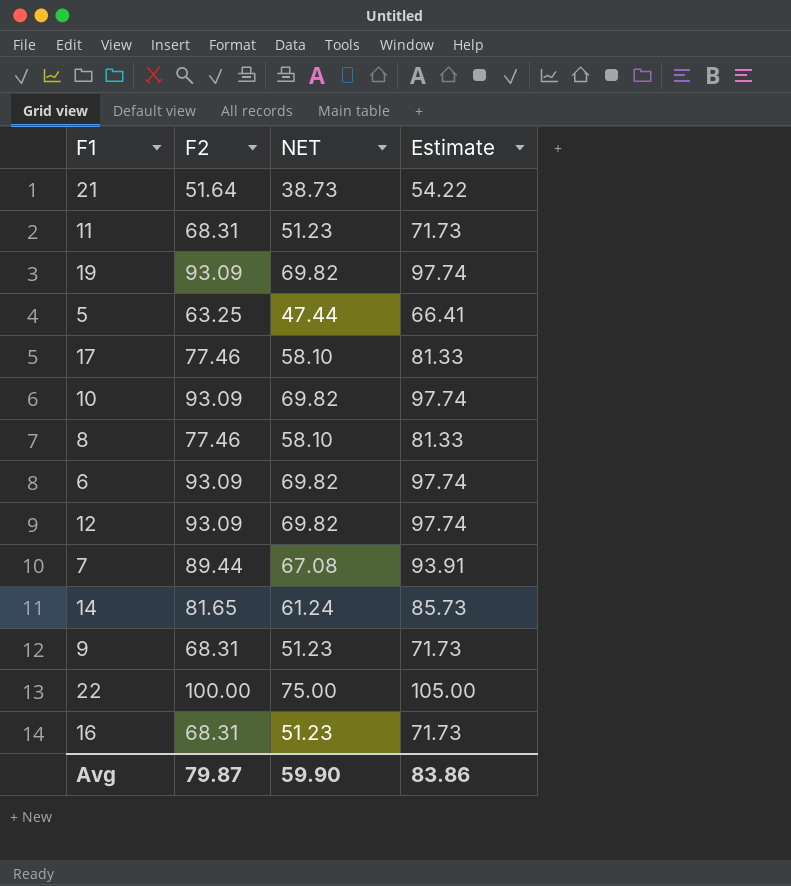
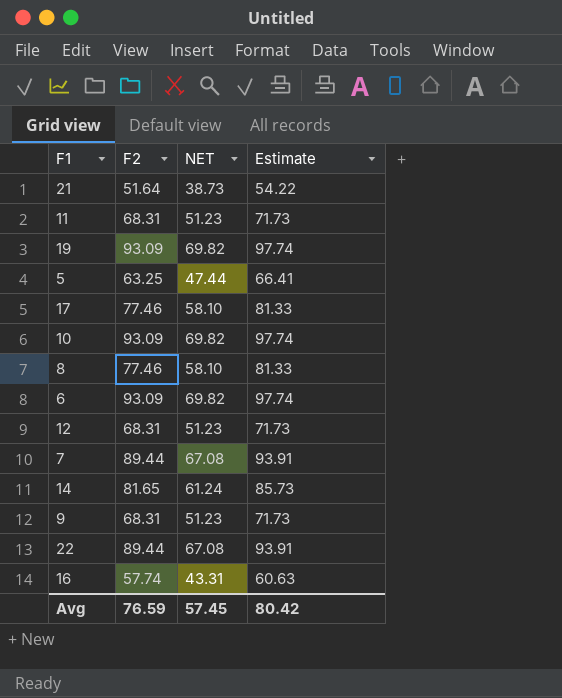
12 | F2: 93.09 -> 68.31
12 | NET: 69.82 -> 51.23
12 | Estimate: 97.74 -> 71.73
22 | F2: 100.00 -> 89.44
22 | NET: 75.00 -> 67.08
22 | Estimate: 105.00 -> 93.91
16 | F2: 68.31 -> 57.74
16 | NET: 51.23 -> 43.31
16 | Estimate: 71.73 -> 60.63
Avg | F2: 79.87 -> 76.59
Avg | NET: 59.90 -> 57.45
Avg | Estimate: 83.86 -> 80.42

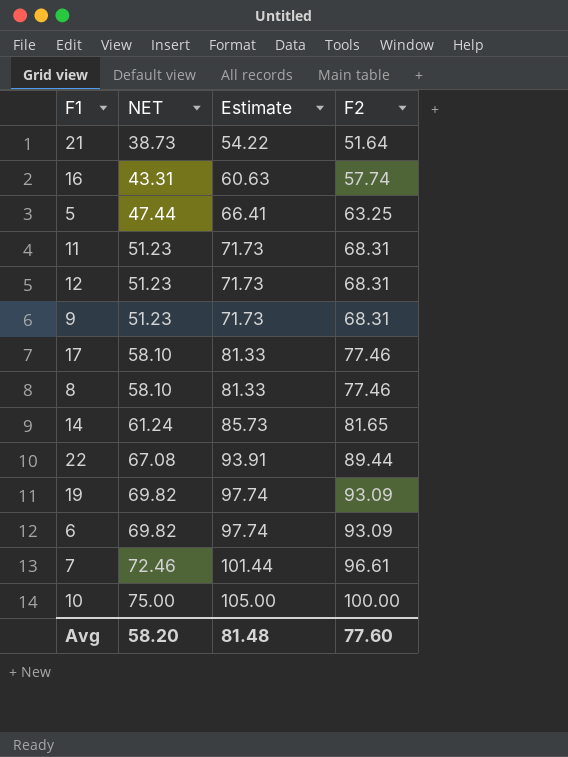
row order: none -> NET ascending
column F2 | position: 2 -> 4
7 | NET: 67.08 -> 72.46
7 | Estimate: 93.91 -> 101.44
7 | F2: 89.44 -> 96.61
10 | NET: 69.82 -> 75.00
10 | Estimate: 97.74 -> 105.00
10 | F2: 93.09 -> 100.00
Avg | NET: 57.45 -> 58.20
Avg | Estimate: 80.42 -> 81.48
Avg | F2: 76.59 -> 77.60

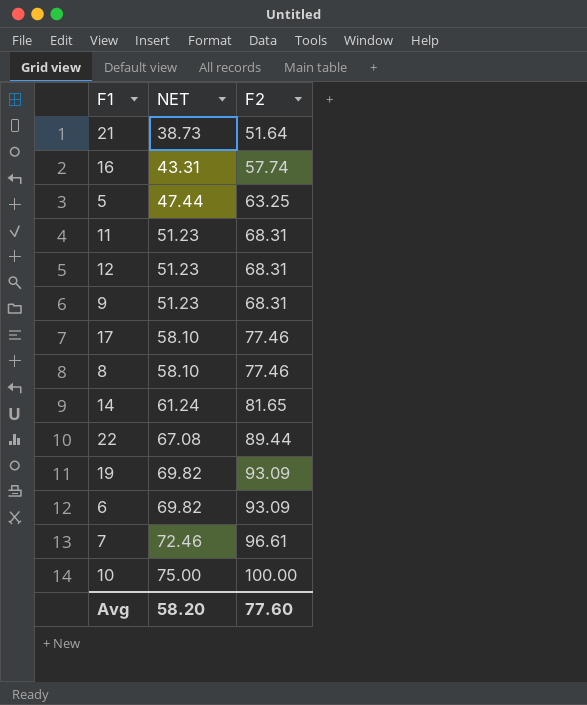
column Estimate | formula: [F2] * 1.05 -> none

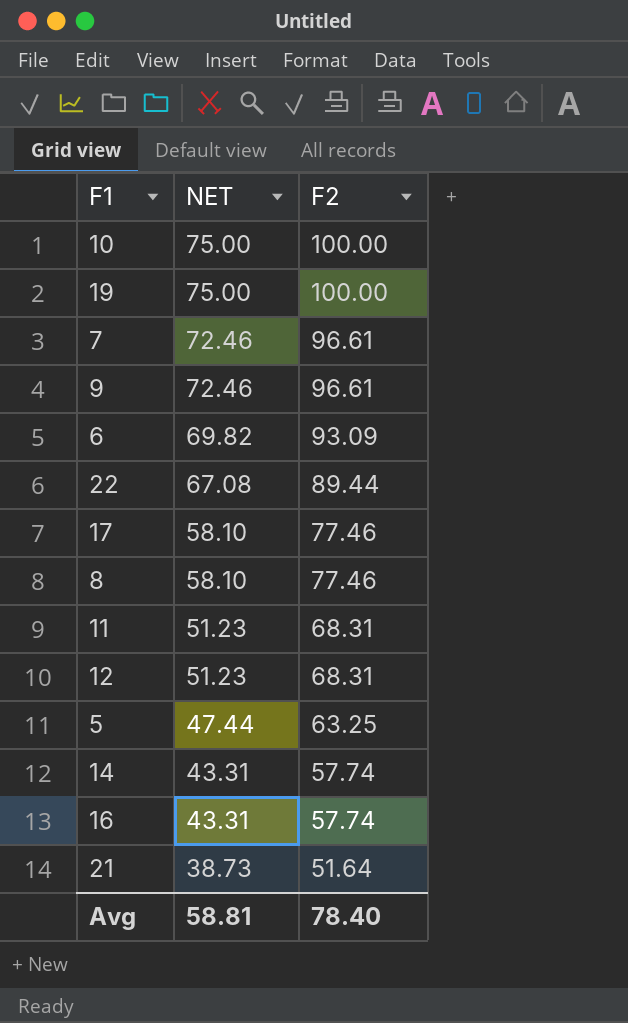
row order: NET ascending -> NET descending
19 | NET: 69.82 -> 75.00
19 | F2: 93.09 -> 100.00
9 | NET: 51.23 -> 72.46
9 | F2: 68.31 -> 96.61
14 | NET: 61.24 -> 43.31
14 | F2: 81.65 -> 57.74
Avg | NET: 58.20 -> 58.81
Avg | F2: 77.60 -> 78.40

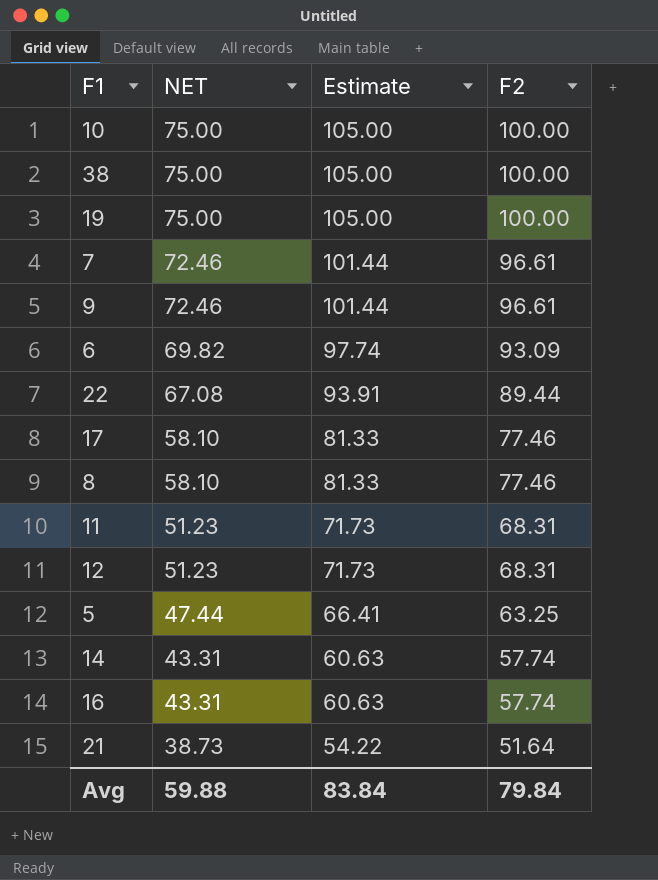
column Estimate | formula: none -> [F2] * 1.05
row 38: none -> 75.00 | 105.00 | 100.00
Avg | NET: 58.81 -> 59.88
Avg | F2: 78.40 -> 79.84

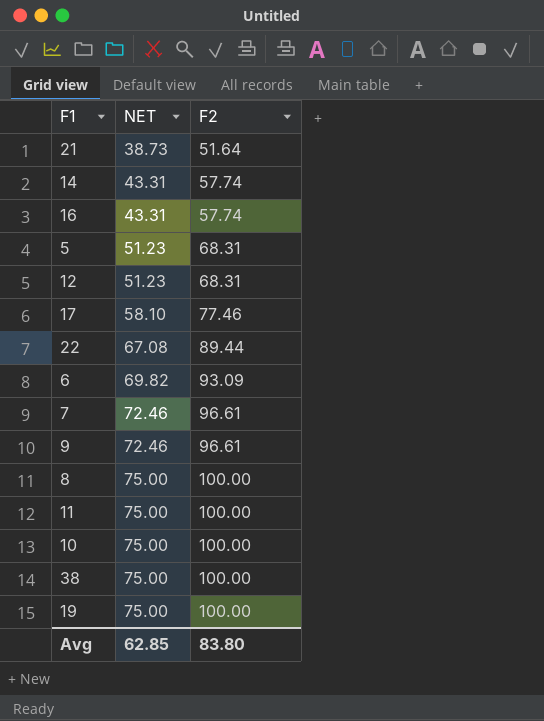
row order: NET descending -> NET ascending
column Estimate | formula: [F2] * 1.05 -> none
5 | NET: 47.44 -> 51.23
5 | F2: 63.25 -> 68.31
8 | NET: 58.10 -> 75.00
8 | F2: 77.46 -> 100.00
11 | NET: 51.23 -> 75.00
11 | F2: 68.31 -> 100.00
Avg | NET: 59.88 -> 62.85
Avg | F2: 79.84 -> 83.80

